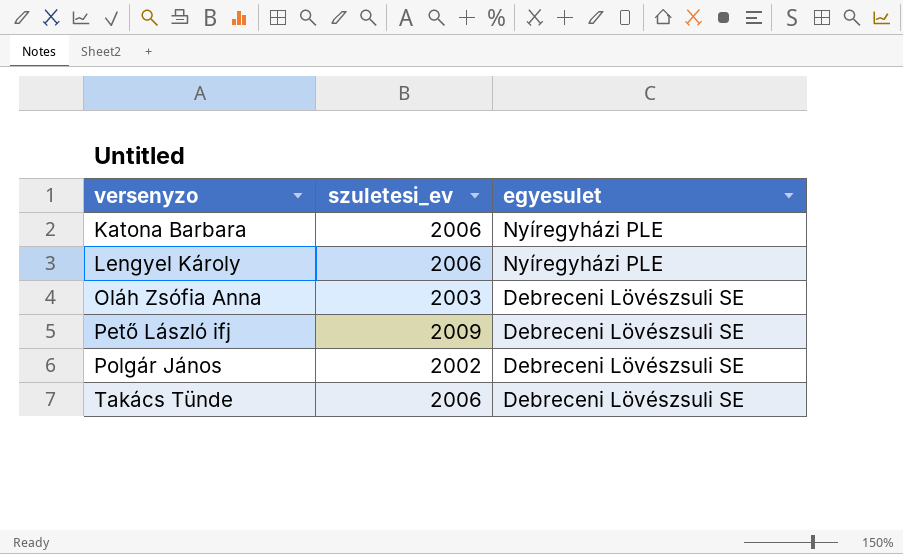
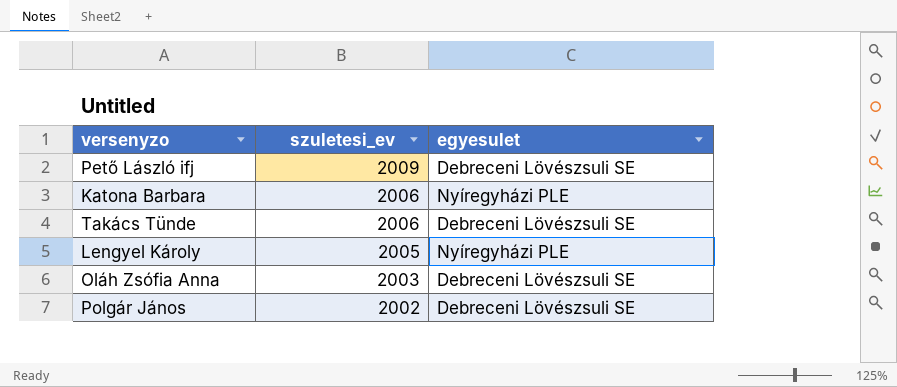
row order: versenyzo ascending -> szuletesi_ev descending
Lengyel Károly | szuletesi_ev: 2006 -> 2005

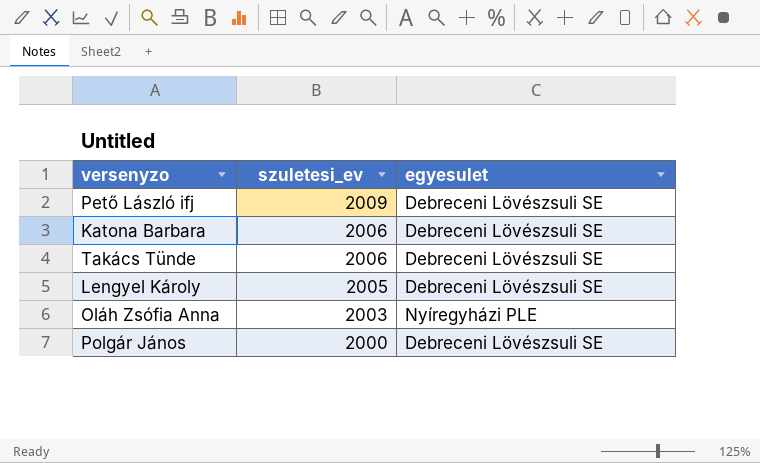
Katona Barbara | egyesulet: Nyíregyházi PLE -> Debreceni Lövészsuli SE
Lengyel Károly | egyesulet: Nyíregyházi PLE -> Debreceni Lövészsuli SE
Oláh Zsófia Anna | egyesulet: Debreceni Lövészsuli SE -> Nyíregyházi PLE
Polgár János | szuletesi_ev: 2002 -> 2000

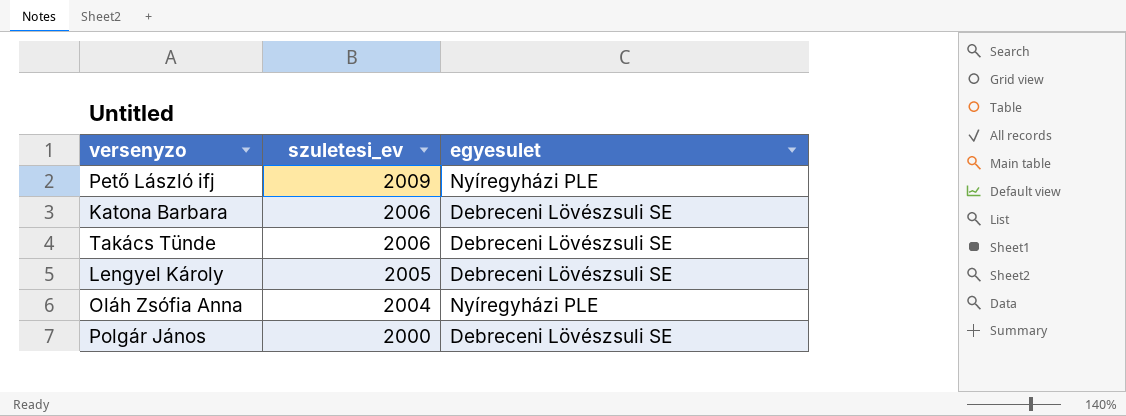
Pető László ifj | egyesulet: Debreceni Lövészsuli SE -> Nyíregyházi PLE
Oláh Zsófia Anna | szuletesi_ev: 2003 -> 2004

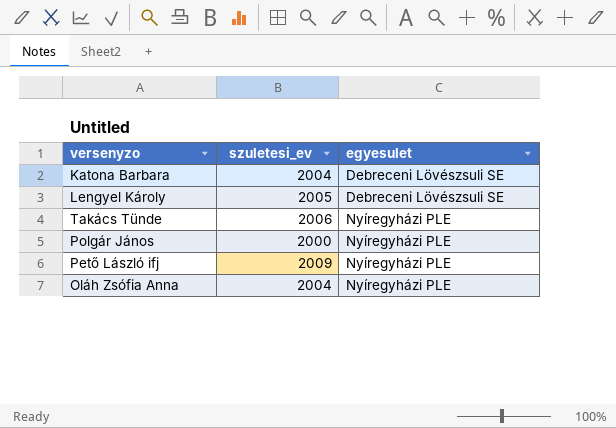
row order: szuletesi_ev descending -> egyesulet ascending
Katona Barbara | szuletesi_ev: 2006 -> 2004
Takács Tünde | egyesulet: Debreceni Lövészsuli SE -> Nyíregyházi PLE
Polgár János | egyesulet: Debreceni Lövészsuli SE -> Nyíregyházi PLE

